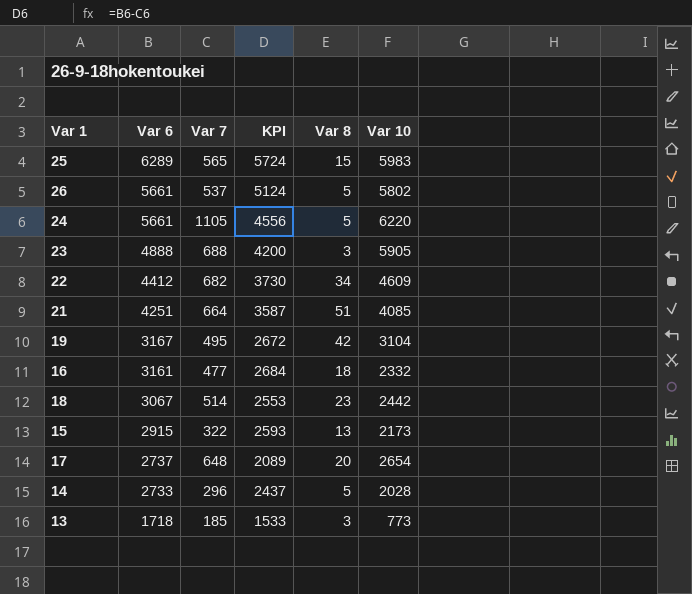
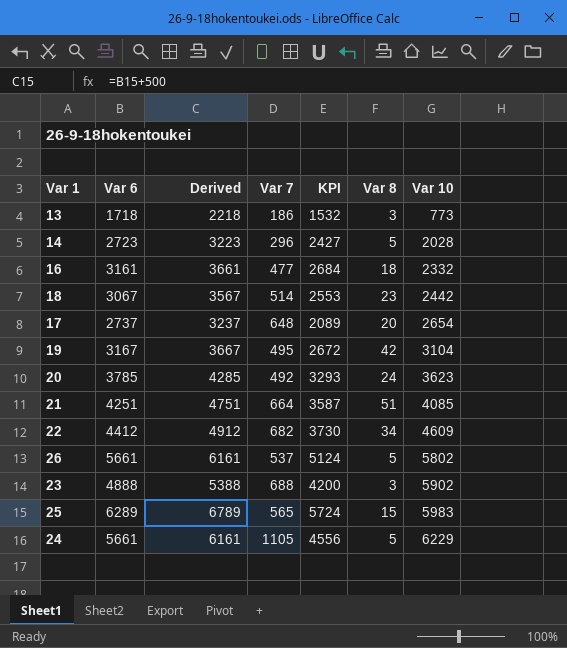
row order: Var 6 descending -> Var 10 ascending
column Derived | formula: none -> [Var 6] + 500
row 15: 2915 | 322 | 2593 | 13 | 2173 -> none
13 | Var 7: 185 -> 186
13 | KPI: 1533 -> 1532
14 | Var 6: 2733 -> 2723
14 | KPI: 2437 -> 2427
row 20: none -> 3785 | 4285 | 492 | 3293 | 24 | 3623
23 | Var 10: 5905 -> 5902
24 | Var 10: 6220 -> 6229

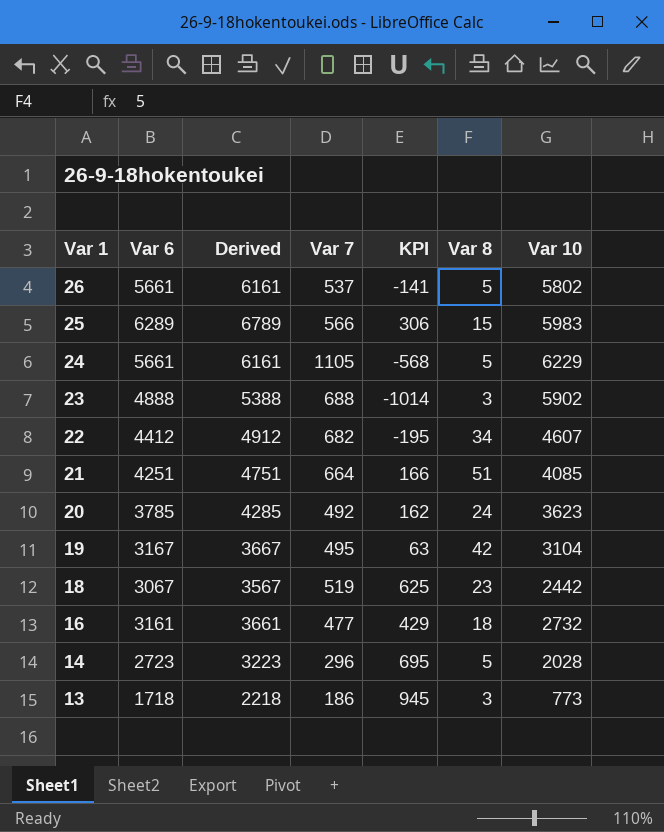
row order: Var 10 ascending -> Var 1 descending
column KPI | formula: [Var 6] - [Var 7] -> [Var 6] - [Var 10]
row 17: 2737 | 3237 | 648 | 2089 | 20 | 2654 -> none
25 | Var 7: 565 -> 566
22 | Var 10: 4609 -> 4607
18 | Var 7: 514 -> 519
16 | Var 10: 2332 -> 2732

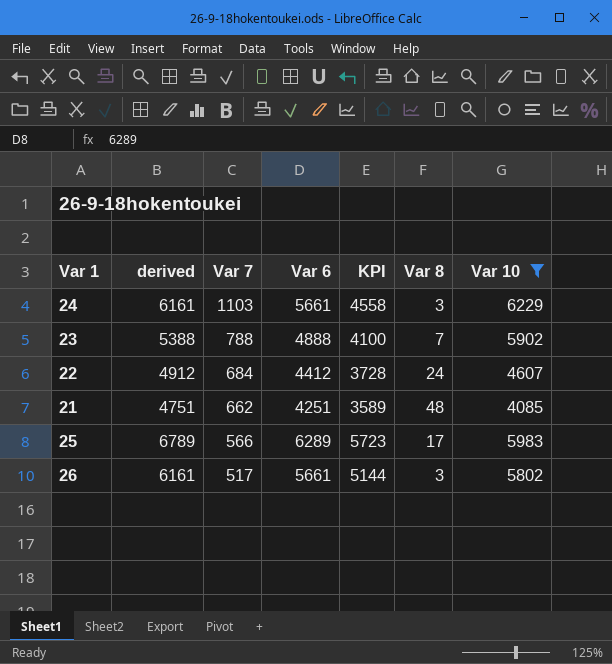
filter: none -> Var 10 >= 4085
row order: Var 1 descending -> Var 7 descending
column name: Derived -> derived
column Var 6 | position: 2 -> 4
column KPI | formula: [Var 6] - [Var 10] -> [Var 6] - [Var 7]
24 | Var 7: 1105 -> 1103
24 | Var 8: 5 -> 3
23 | Var 7: 688 -> 788
23 | Var 8: 3 -> 7
22 | Var 7: 682 -> 684
22 | Var 8: 34 -> 24
21 | Var 7: 664 -> 662
21 | Var 8: 51 -> 48
25 | Var 8: 15 -> 17
26 | Var 7: 537 -> 517
26 | Var 8: 5 -> 3

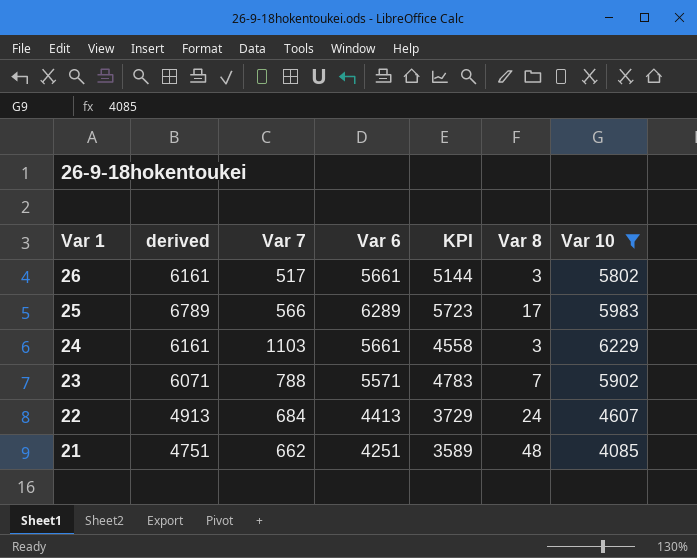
row order: Var 7 descending -> Var 1 descending
23 | derived: 5388 -> 6071
23 | Var 6: 4888 -> 5571
23 | KPI: 4100 -> 4783
22 | derived: 4912 -> 4913
22 | Var 6: 4412 -> 4413
22 | KPI: 3728 -> 3729

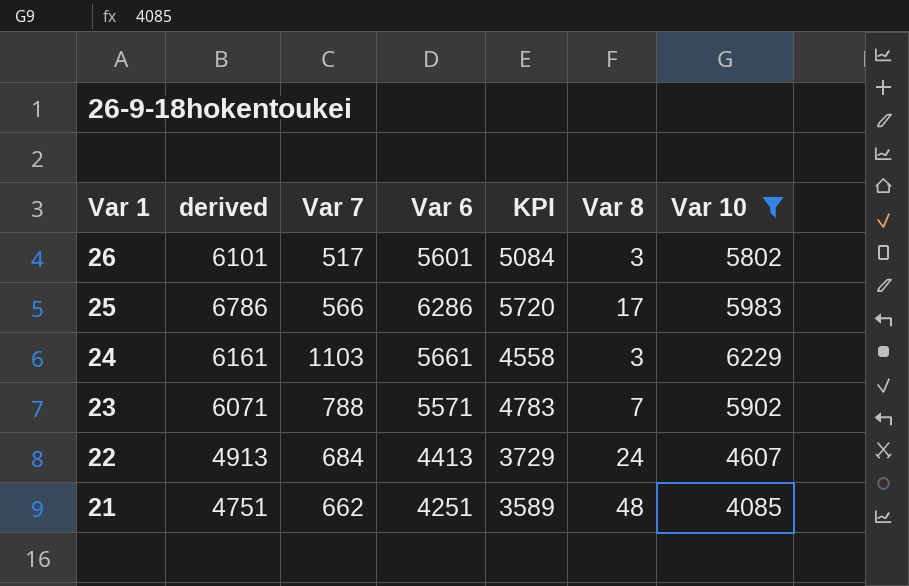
26 | derived: 6161 -> 6101
26 | Var 6: 5661 -> 5601
26 | KPI: 5144 -> 5084
25 | derived: 6789 -> 6786
25 | Var 6: 6289 -> 6286
25 | KPI: 5723 -> 5720

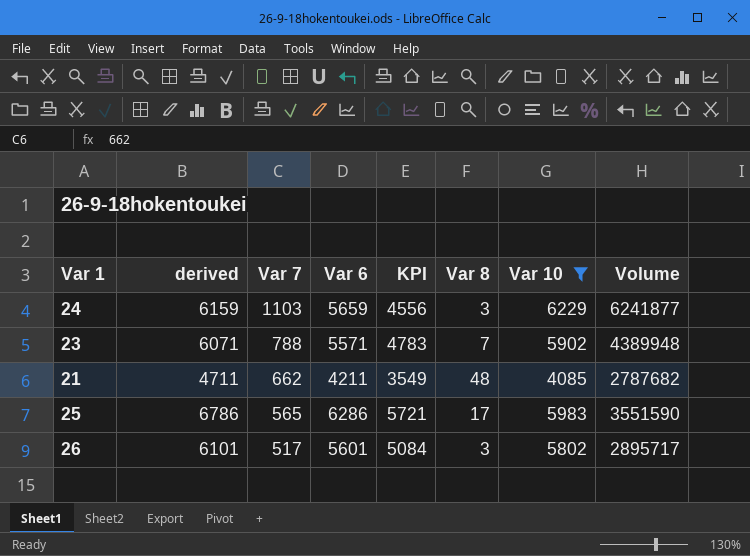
row order: Var 1 descending -> Var 7 descending
column Volume | formula: none -> [Var 7] * [Var 6]
row 22: 4913 | 684 | 4413 | 3729 | 24 | 4607 -> none
24 | derived: 6161 -> 6159
24 | Var 6: 5661 -> 5659
24 | KPI: 4558 -> 4556
21 | derived: 4751 -> 4711
21 | Var 6: 4251 -> 4211
21 | KPI: 3589 -> 3549
25 | Var 7: 566 -> 565
25 | KPI: 5720 -> 5721

